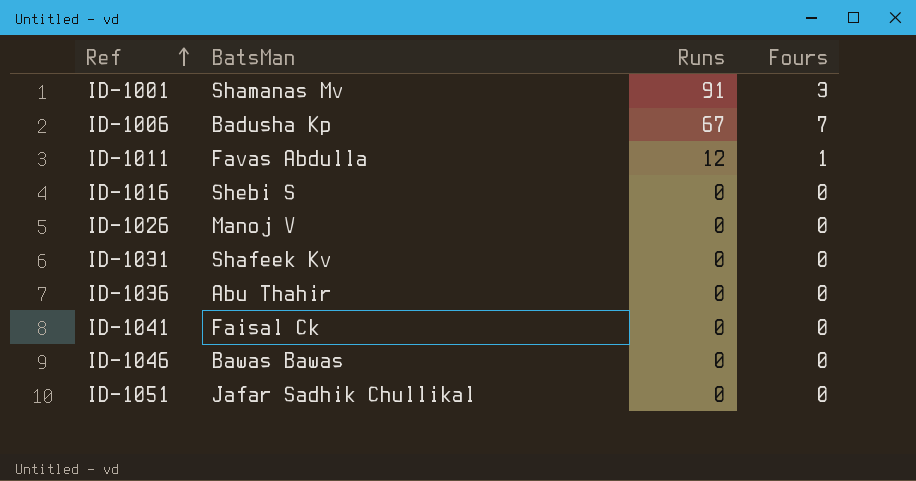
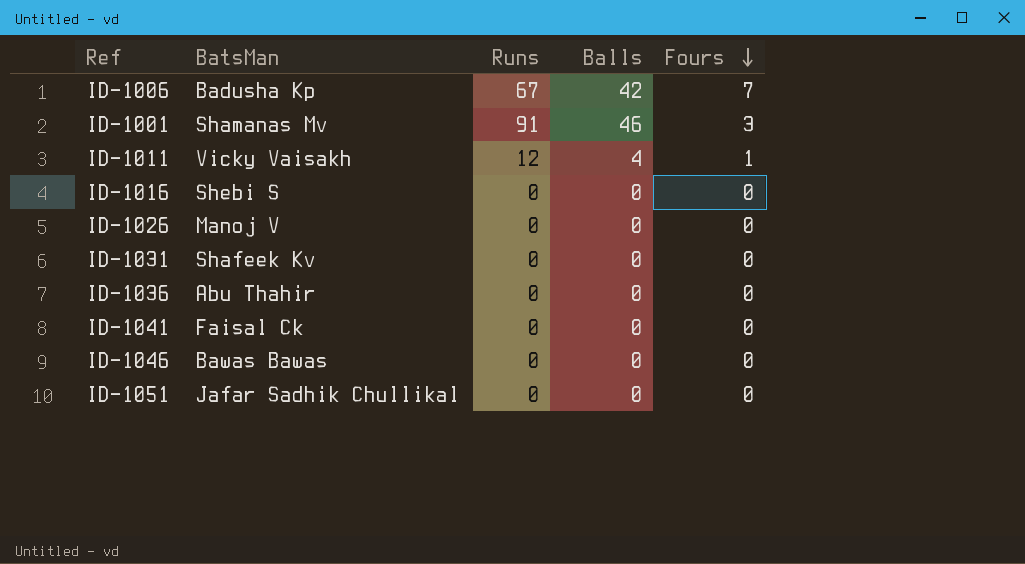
row order: Ref ascending -> Fours descending
column Balls | position: none -> 4
ID-1011 | BatsMan: Favas Abdulla -> Vicky Vaisakh

